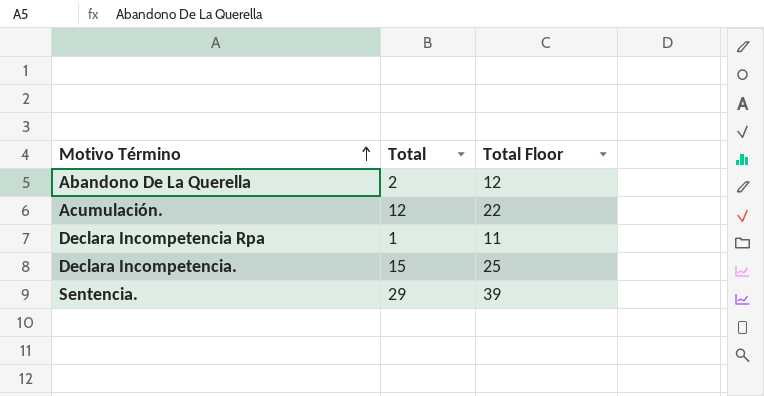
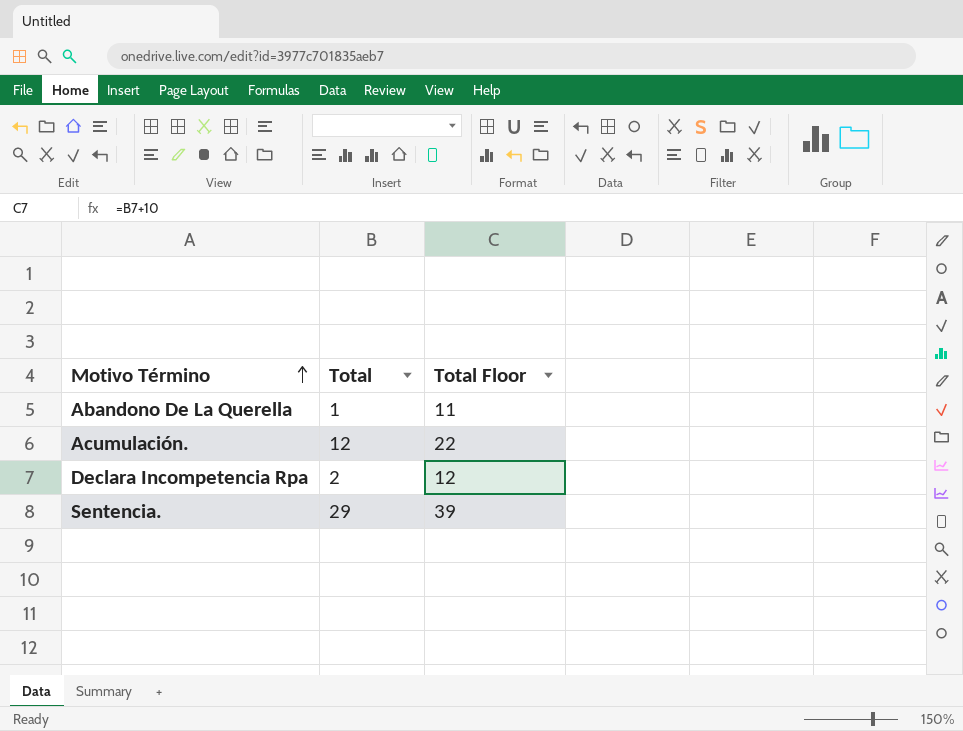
row Declara Incompetencia.: 15 | 25 -> none
Abandono De La Querella | Total: 2 -> 1
Abandono De La Querella | Total Floor: 12 -> 11
Declara Incompetencia Rpa | Total: 1 -> 2
Declara Incompetencia Rpa | Total Floor: 11 -> 12

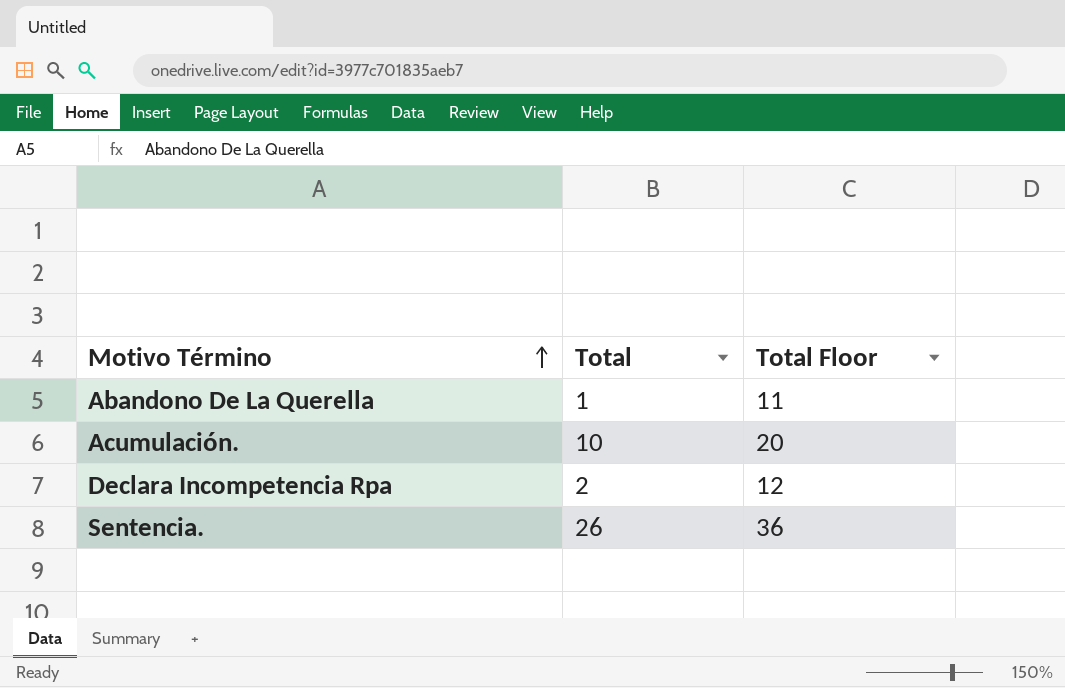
Acumulación. | Total: 12 -> 10
Acumulación. | Total Floor: 22 -> 20
Sentencia. | Total: 29 -> 26
Sentencia. | Total Floor: 39 -> 36

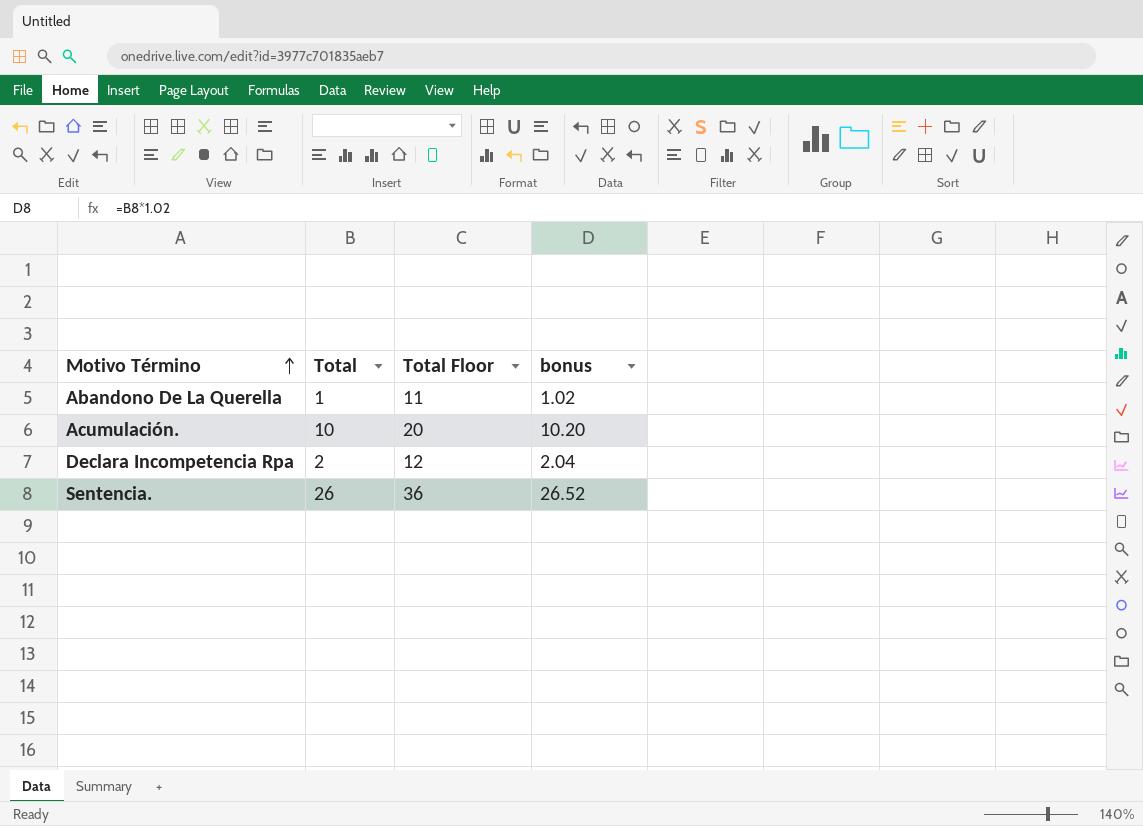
column bonus | formula: none -> [Total] * 1.02

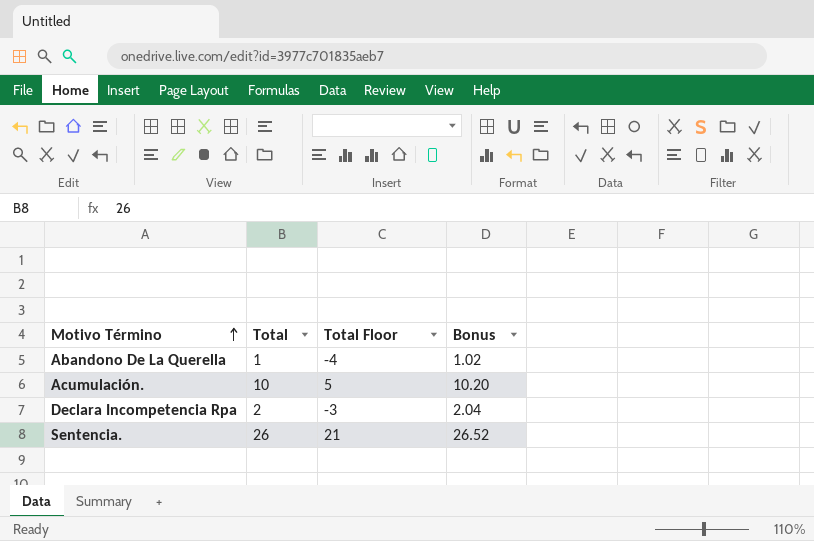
column Total Floor | formula: [Total] + 10 -> [Total] - 5
column name: bonus -> Bonus

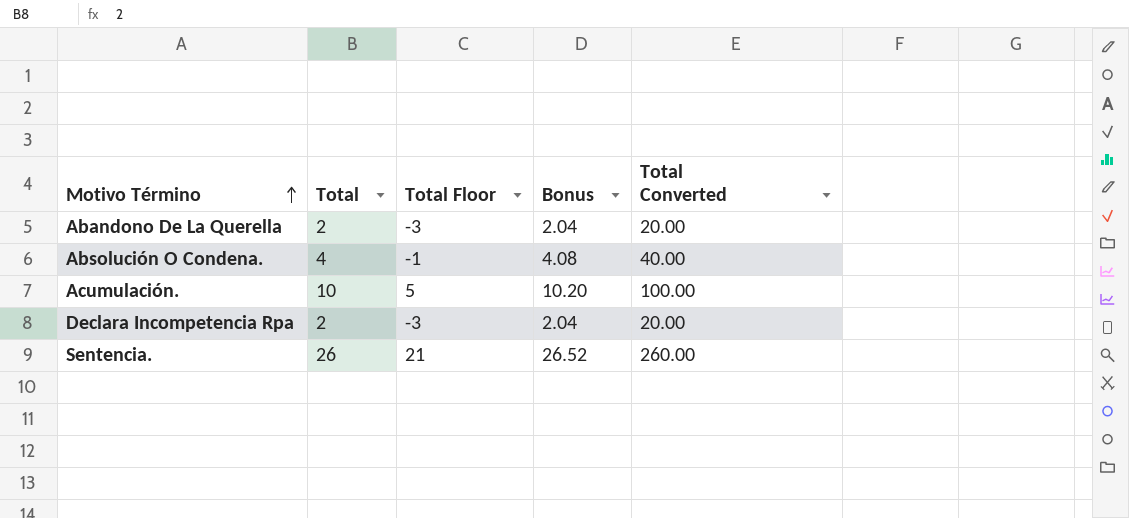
column Total Converted | formula: none -> [Total] * 10
Abandono De La Querella | Total: 1 -> 2
Abandono De La Querella | Total Floor: -4 -> -3
Abandono De La Querella | Bonus: 1.02 -> 2.04
row Absolución O Condena.: none -> 4 | -1 | 4.08 | 40.00

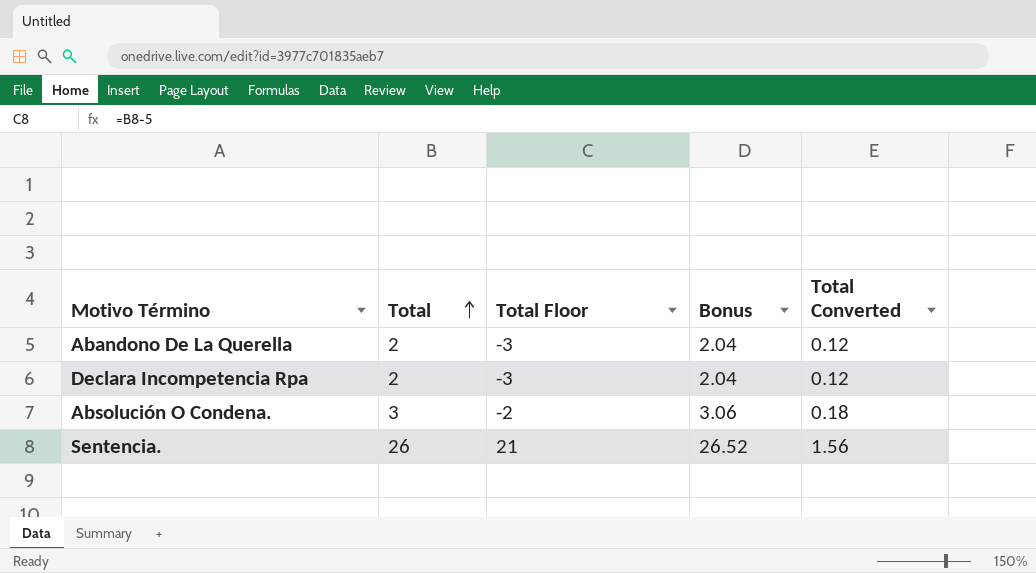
row order: Motivo Término ascending -> Total ascending
column Total Converted | formula: [Total] * 10 -> [Total] * 0.06
row Acumulación.: 10 | 5 | 10.20 | 100.00 -> none
Absolución O Condena. | Total: 4 -> 3
Absolución O Condena. | Total Floor: -1 -> -2
Absolución O Condena. | Bonus: 4.08 -> 3.06

